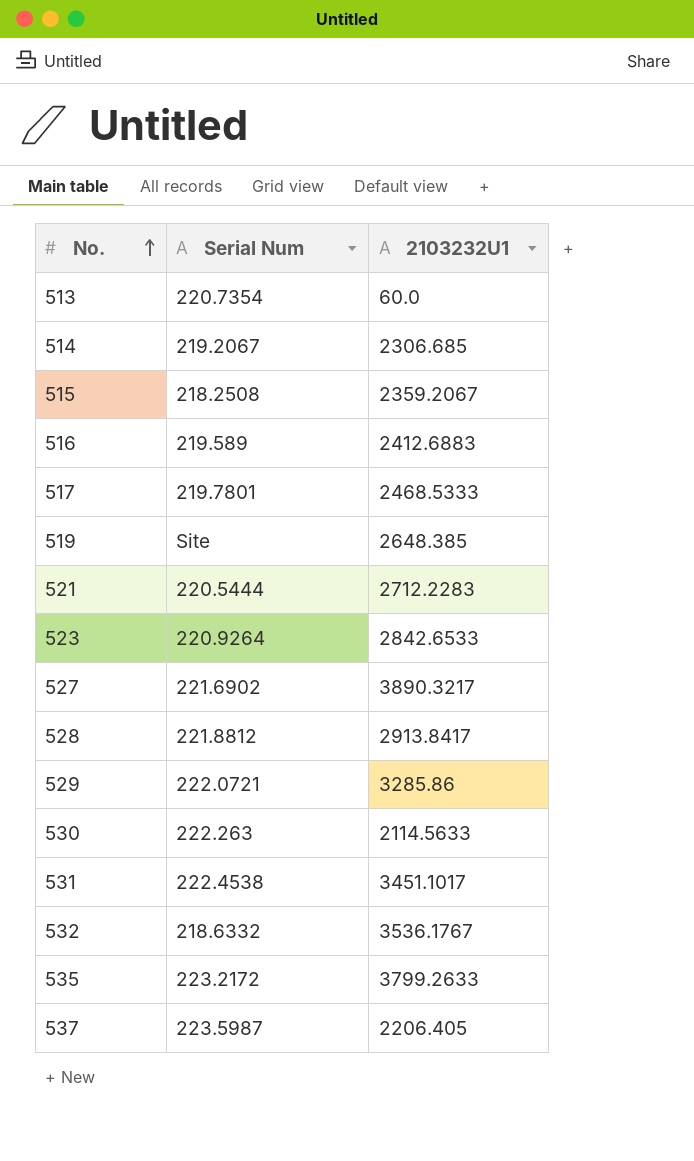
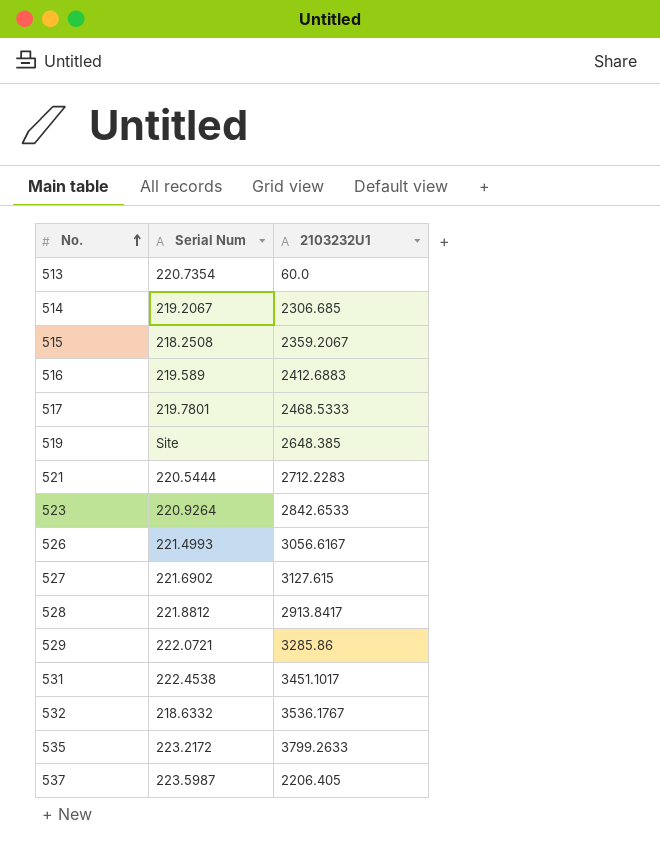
row 530: 222.263 | 2114.5633 -> none
row 526: none -> 221.4993 | 3056.6167
527 | 2103232U1: 3890.3217 -> 3127.615

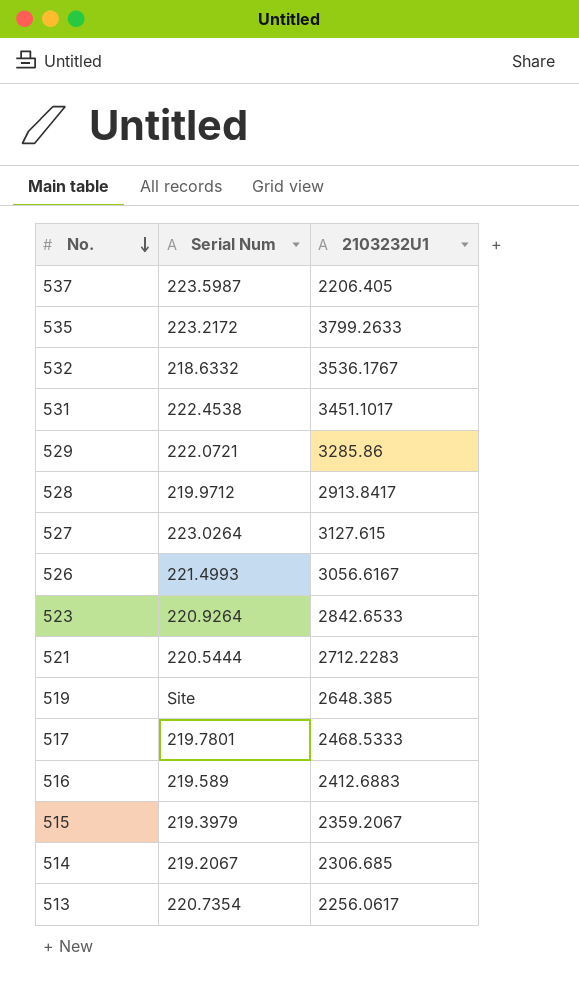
row order: No. ascending -> No. descending
528 | Serial Num: 221.8812 -> 219.9712
527 | Serial Num: 221.6902 -> 223.0264
515 | Serial Num: 218.2508 -> 219.3979
513 | 2103232U1: 60.0 -> 2256.0617

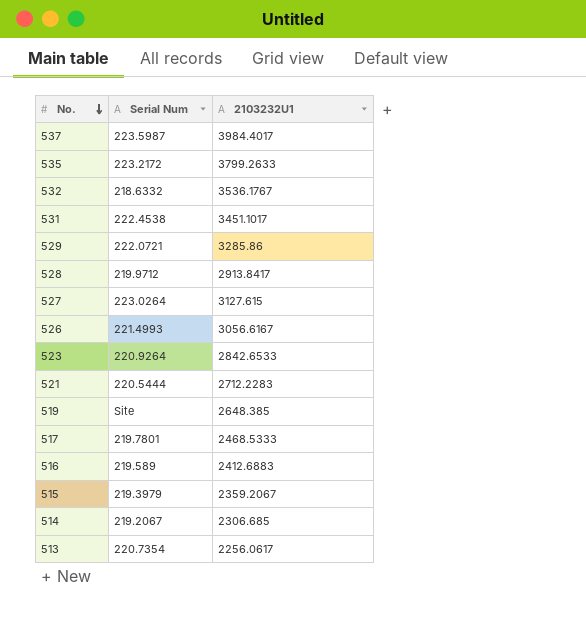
537 | 2103232U1: 2206.405 -> 3984.4017

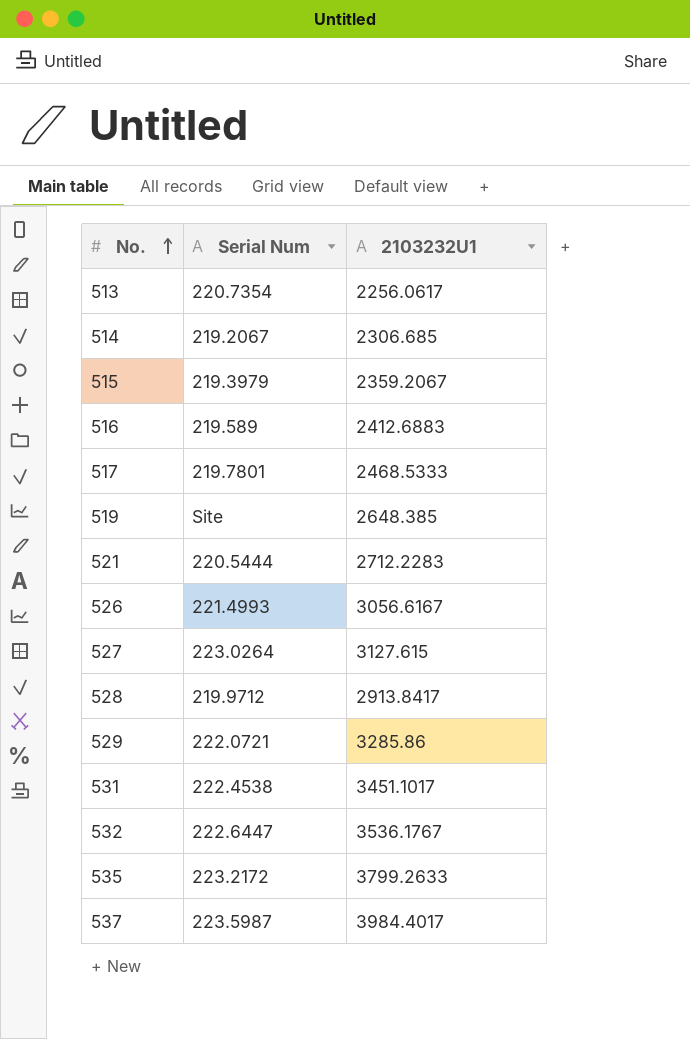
row order: No. descending -> No. ascending
row 523: 220.9264 | 2842.6533 -> none
532 | Serial Num: 218.6332 -> 222.6447

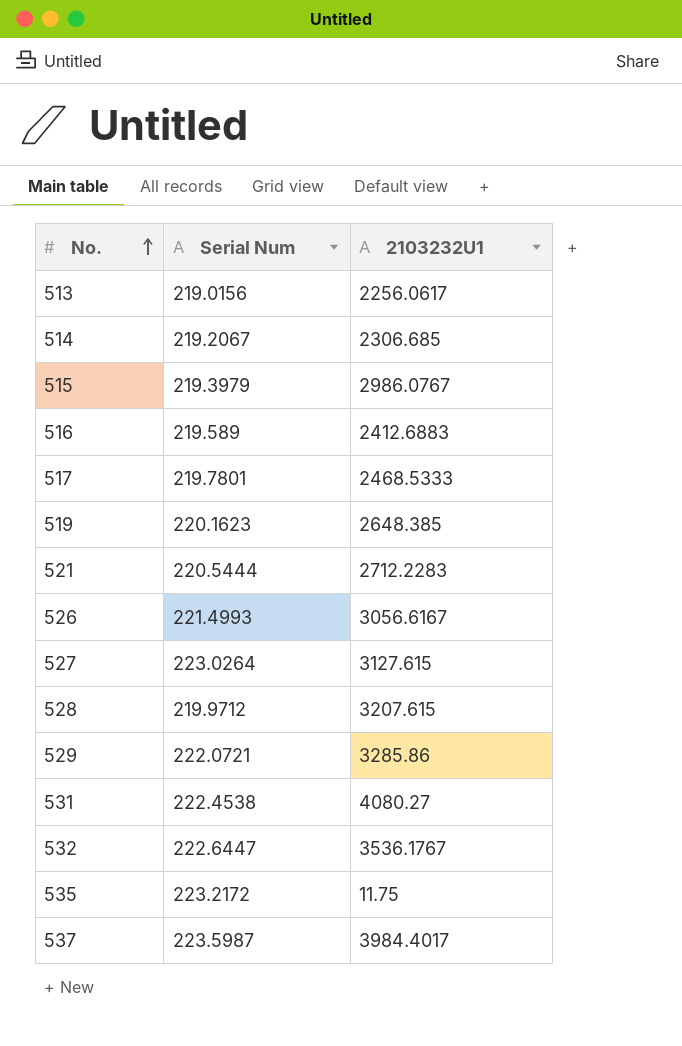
513 | Serial Num: 220.7354 -> 219.0156
515 | 2103232U1: 2359.2067 -> 2986.0767
519 | Serial Num: Site -> 220.1623
528 | 2103232U1: 2913.8417 -> 3207.615
531 | 2103232U1: 3451.1017 -> 4080.27
535 | 2103232U1: 3799.2633 -> 11.75

